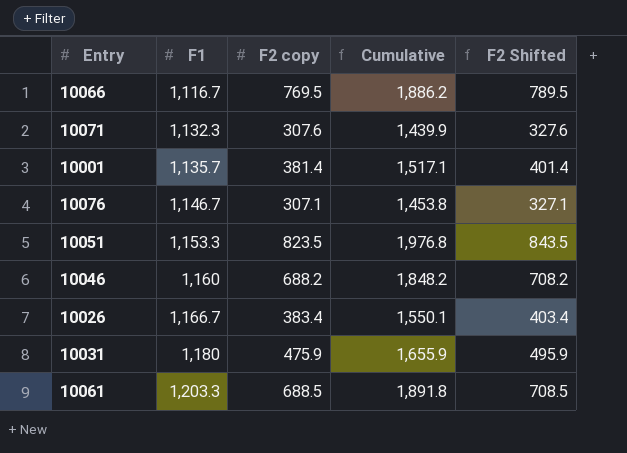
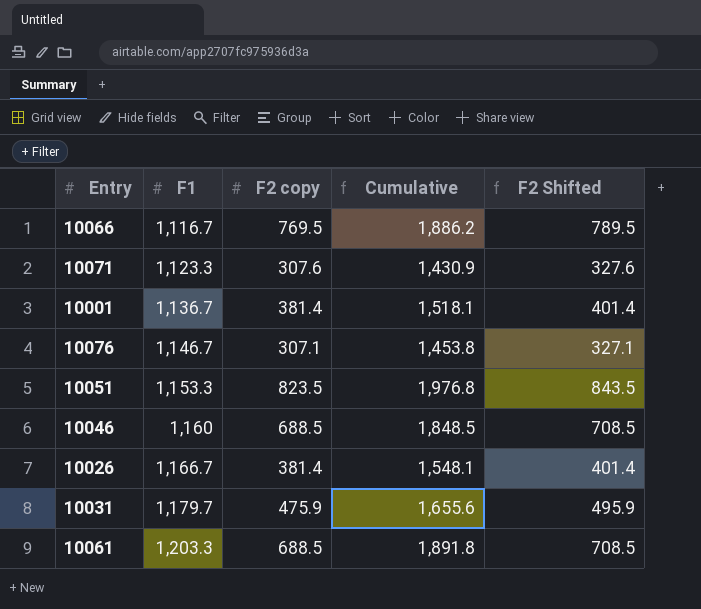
10071 | F1: 1,132.3 -> 1,123.3
10071 | Cumulative: 1,439.9 -> 1,430.9
10001 | F1: 1,135.7 -> 1,136.7
10001 | Cumulative: 1,517.1 -> 1,518.1
10046 | F2 copy: 688.2 -> 688.5
10046 | Cumulative: 1,848.2 -> 1,848.5
10046 | F2 Shifted: 708.2 -> 708.5
10026 | F2 copy: 383.4 -> 381.4
10026 | Cumulative: 1,550.1 -> 1,548.1
10026 | F2 Shifted: 403.4 -> 401.4
10031 | F1: 1,180 -> 1,179.7
10031 | Cumulative: 1,655.9 -> 1,655.6

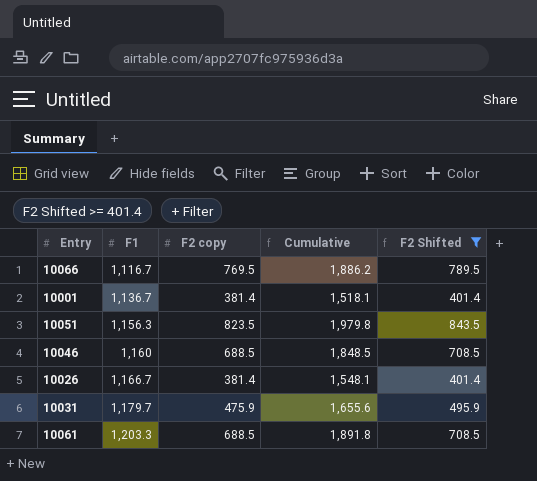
filter: none -> F2 Shifted >= 401.4
10051 | F1: 1,153.3 -> 1,156.3
10051 | Cumulative: 1,976.8 -> 1,979.8

